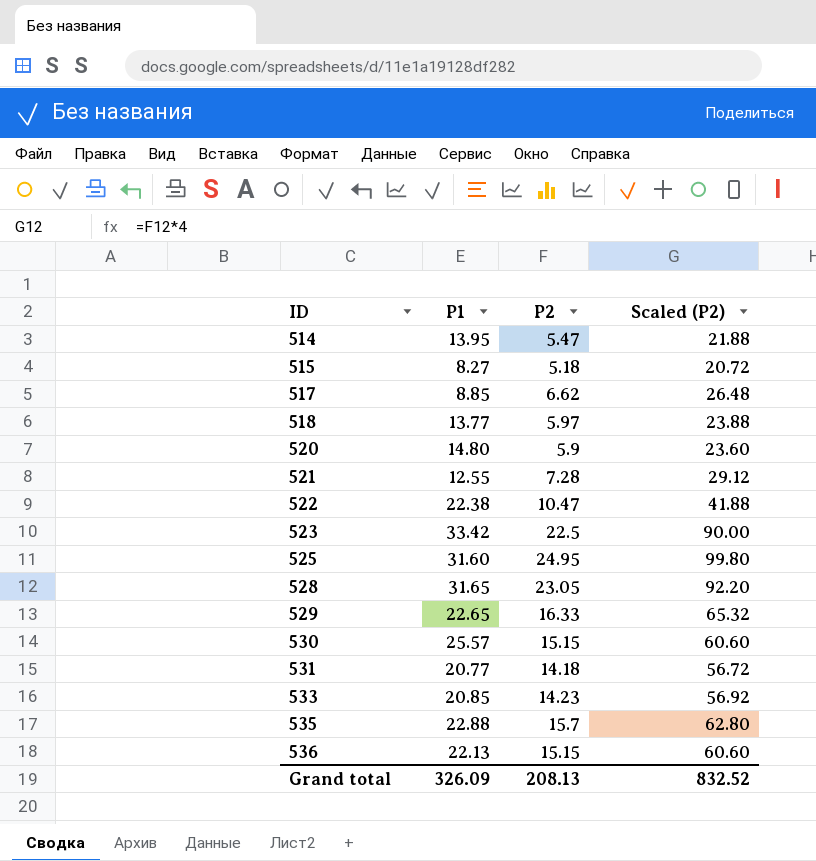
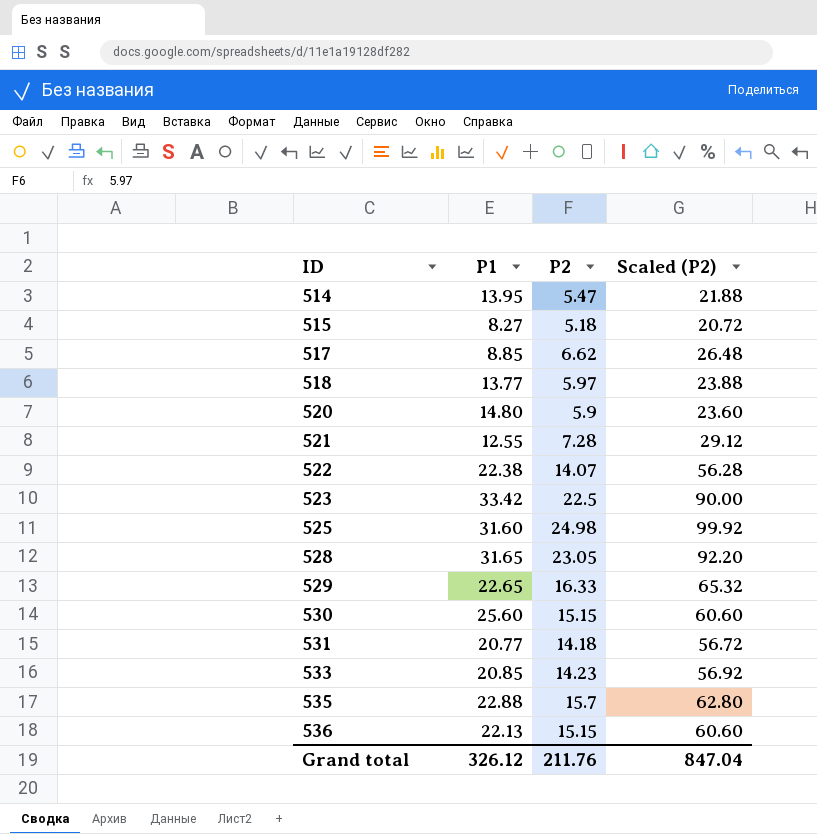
522 | P2: 10.47 -> 14.07
522 | Scaled (P2): 41.88 -> 56.28
525 | P2: 24.95 -> 24.98
525 | Scaled (P2): 99.80 -> 99.92
530 | P1: 25.57 -> 25.60
Grand total | P1: 326.09 -> 326.12
Grand total | P2: 208.13 -> 211.76
Grand total | Scaled (P2): 832.52 -> 847.04

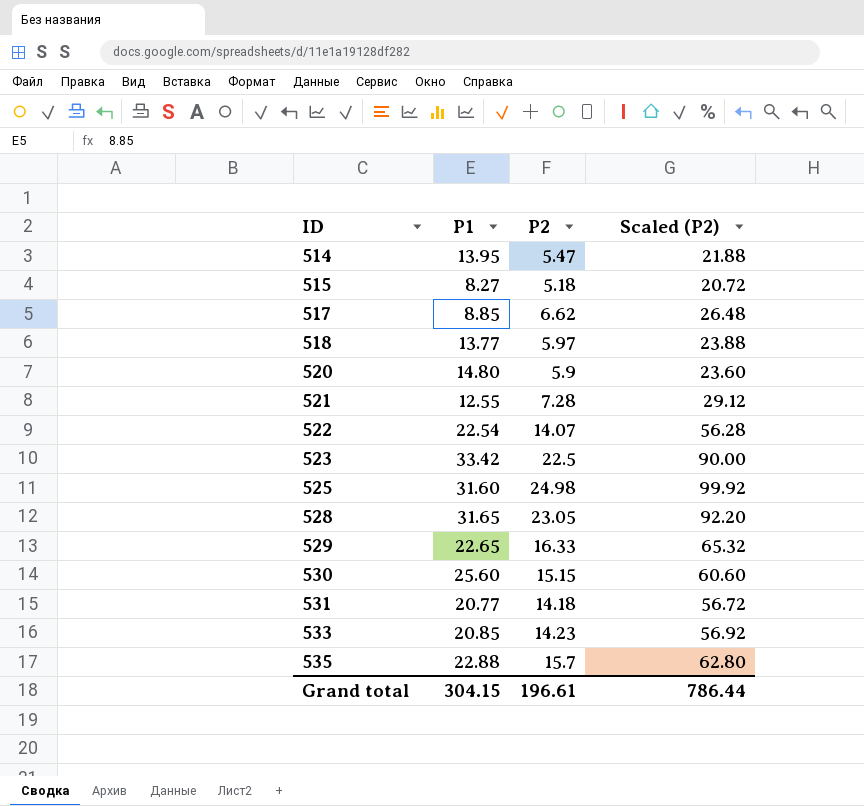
row 536: 22.13 | 15.15 | 60.60 -> none
522 | P1: 22.38 -> 22.54
Grand total | P1: 326.12 -> 304.15
Grand total | P2: 211.76 -> 196.61
Grand total | Scaled (P2): 847.04 -> 786.44

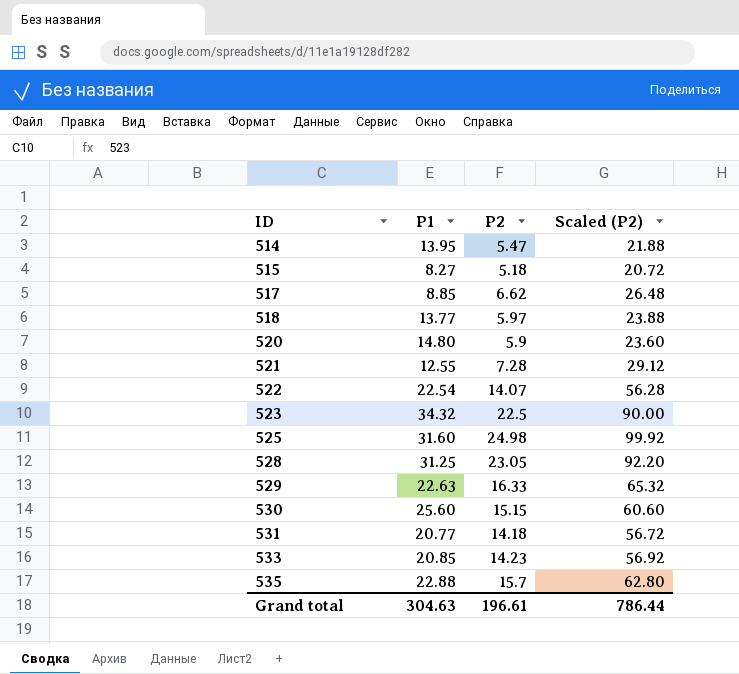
523 | P1: 33.42 -> 34.32
528 | P1: 31.65 -> 31.25
529 | P1: 22.65 -> 22.63
Grand total | P1: 304.15 -> 304.63

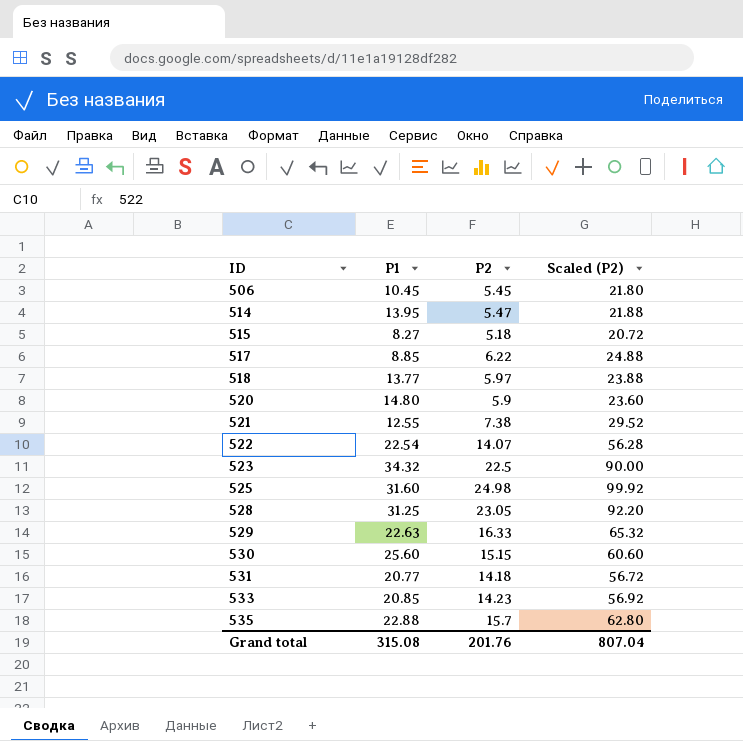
row 506: none -> 10.45 | 5.45 | 21.80
517 | P2: 6.62 -> 6.22
517 | Scaled (P2): 26.48 -> 24.88
521 | P2: 7.28 -> 7.38
521 | Scaled (P2): 29.12 -> 29.52
Grand total | P1: 304.63 -> 315.08
Grand total | P2: 196.61 -> 201.76
Grand total | Scaled (P2): 786.44 -> 807.04

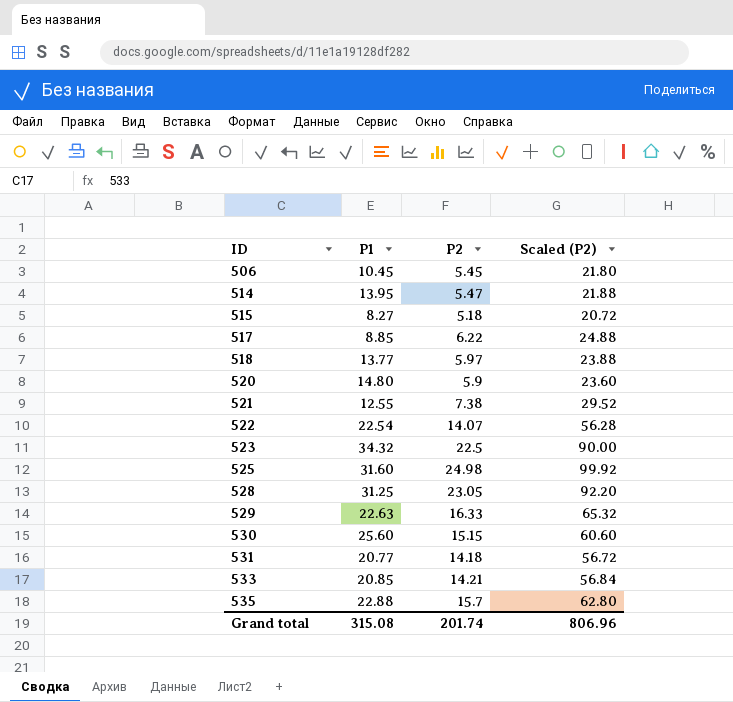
533 | P2: 14.23 -> 14.21
533 | Scaled (P2): 56.92 -> 56.84
Grand total | P2: 201.76 -> 201.74
Grand total | Scaled (P2): 807.04 -> 806.96

